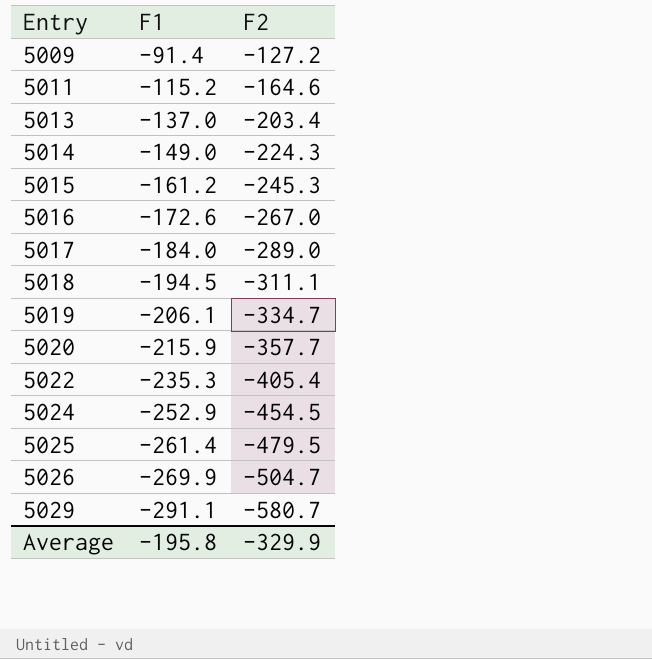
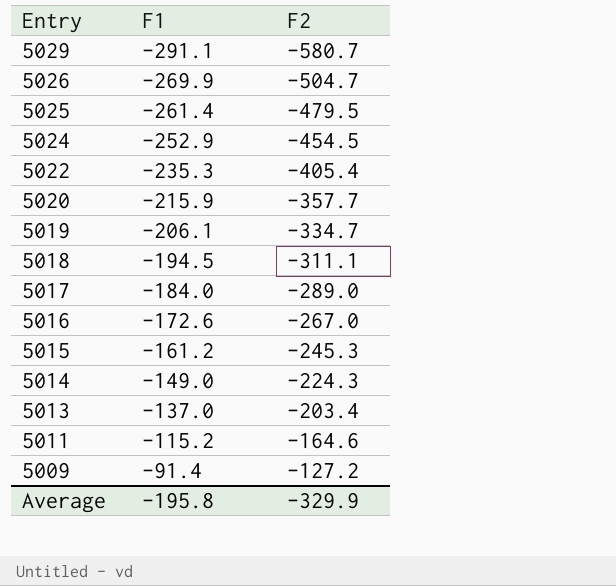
row order: Entry ascending -> Entry descending

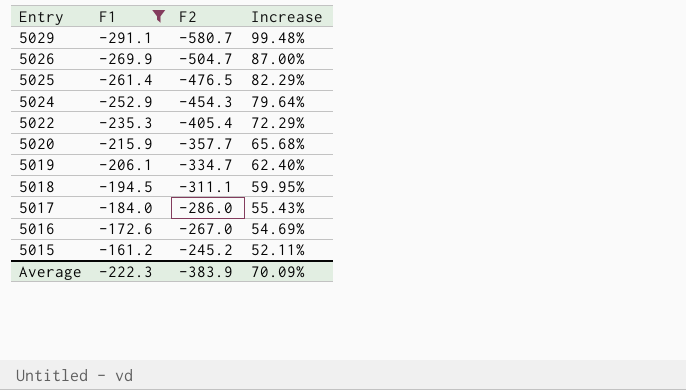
filter: none -> F1 <= -161.2
column Increase | formula: none -> ([F2] - [F1]) / [F1]
5025 | F2: -479.5 -> -476.5
5024 | F2: -454.5 -> -454.3
5017 | F2: -289.0 -> -286.0
5015 | F2: -245.3 -> -245.2
Average | F1: -195.8 -> -222.3
Average | F2: -329.9 -> -383.9

